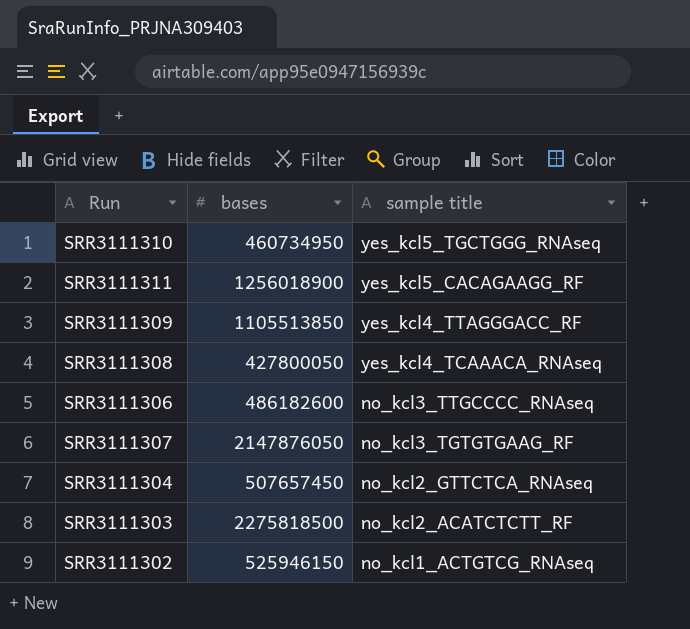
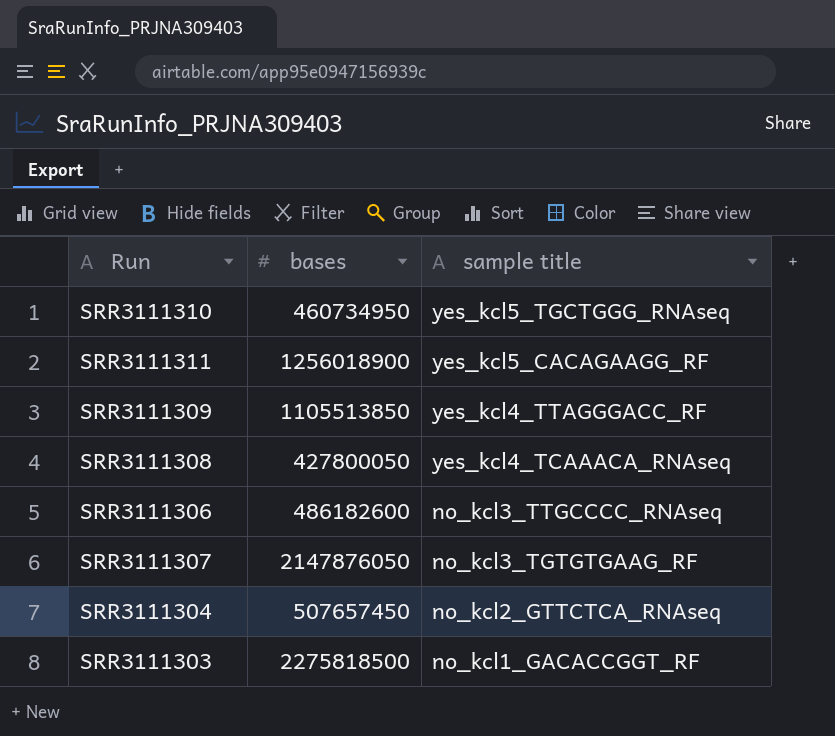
row SRR3111302: 525946150 | no_kcl1_ACTGTCG_RNAseq -> none
SRR3111303 | sample title: no_kcl2_ACATCTCTT_RF -> no_kcl1_GACACCGGT_RF

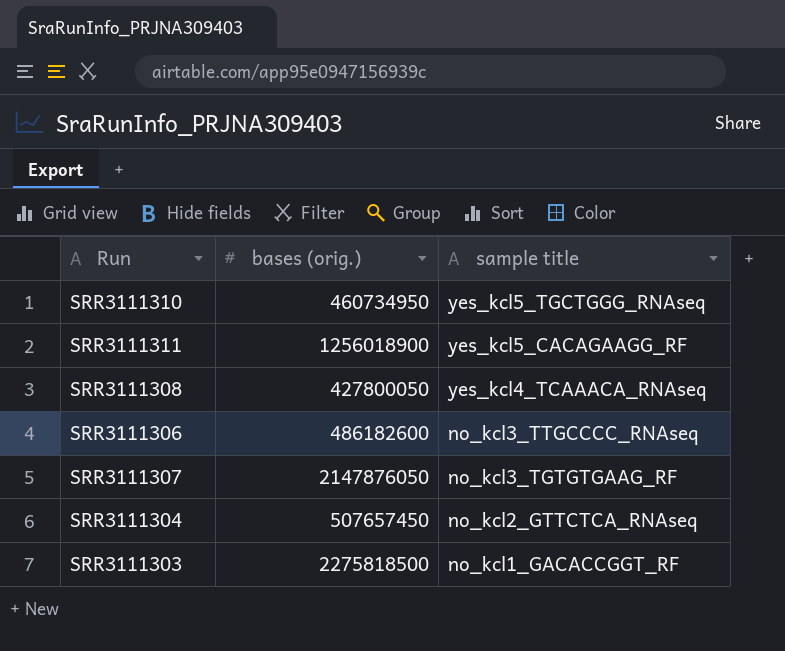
column name: bases -> bases (orig.)
row SRR3111309: 1105513850 | yes_kcl4_TTAGGGACC_RF -> none

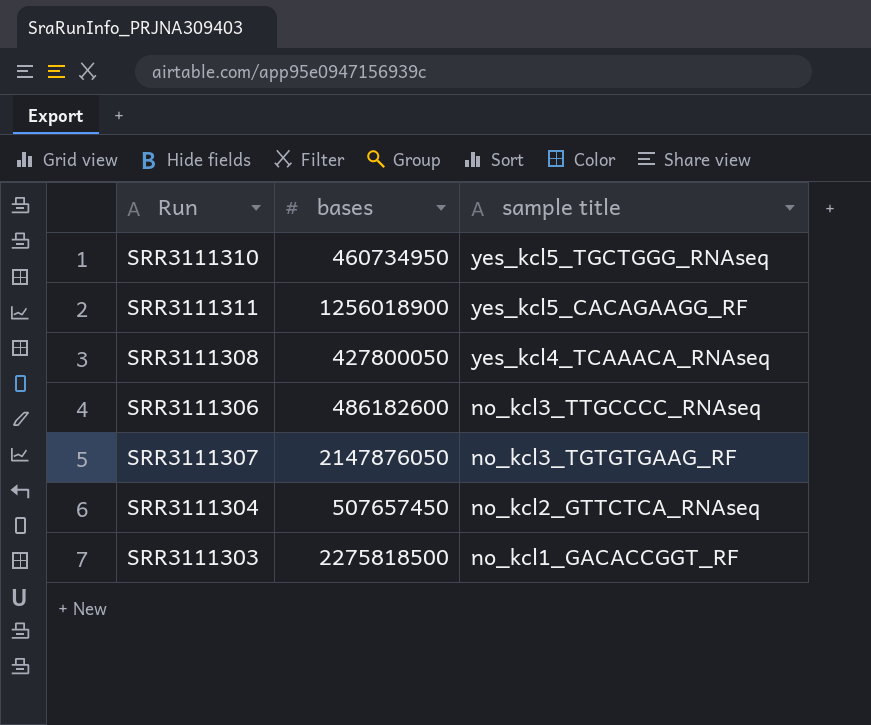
column name: bases (orig.) -> bases

